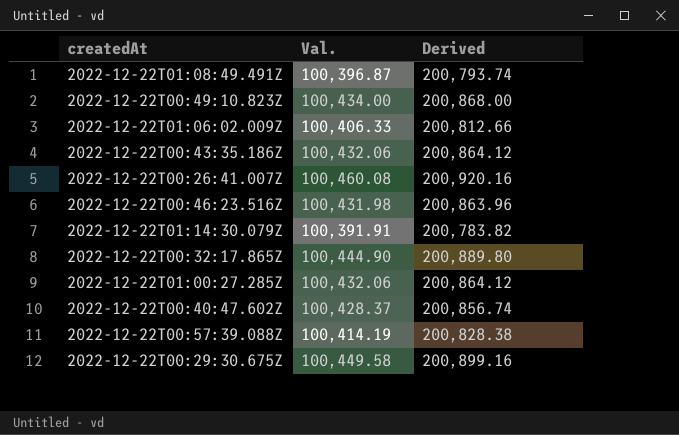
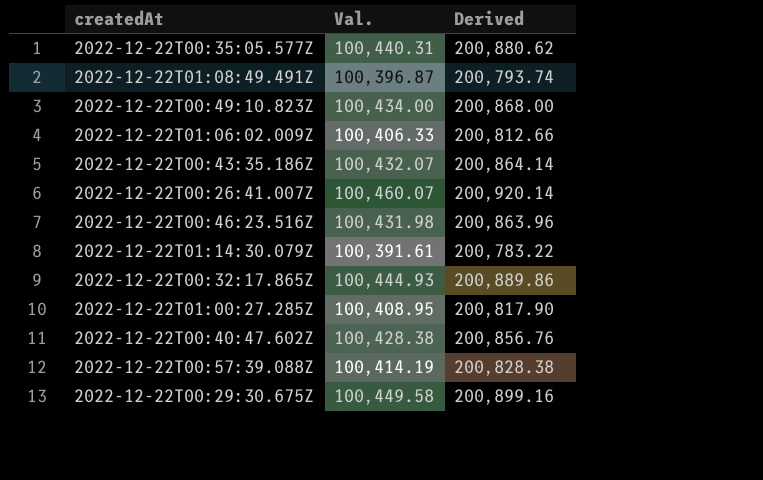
row 2022-12-22T00:35:05.577Z: none -> 100,440.31 | 200,880.62
2022-12-22T00:43:35.186Z | Val.: 100,432.06 -> 100,432.07
2022-12-22T00:43:35.186Z | Derived: 200,864.12 -> 200,864.14
2022-12-22T00:26:41.007Z | Val.: 100,460.08 -> 100,460.07
2022-12-22T00:26:41.007Z | Derived: 200,920.16 -> 200,920.14
2022-12-22T01:14:30.079Z | Val.: 100,391.91 -> 100,391.61
2022-12-22T01:14:30.079Z | Derived: 200,783.82 -> 200,783.22
2022-12-22T00:32:17.865Z | Val.: 100,444.90 -> 100,444.93
2022-12-22T00:32:17.865Z | Derived: 200,889.80 -> 200,889.86
2022-12-22T01:00:27.285Z | Val.: 100,432.06 -> 100,408.95
2022-12-22T01:00:27.285Z | Derived: 200,864.12 -> 200,817.90
2022-12-22T00:40:47.602Z | Val.: 100,428.37 -> 100,428.38
2022-12-22T00:40:47.602Z | Derived: 200,856.74 -> 200,856.76

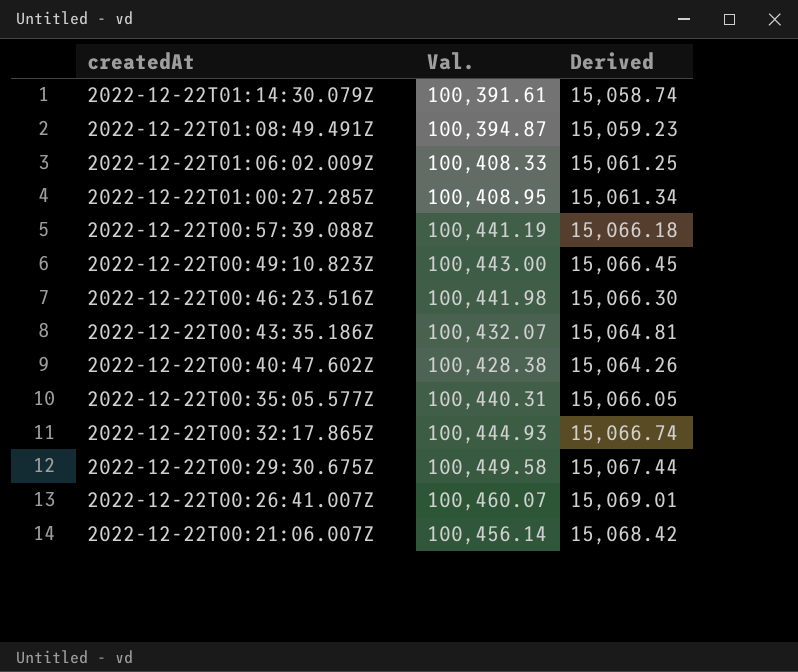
row order: none -> createdAt descending
column Derived | formula: [Val.] * 2 -> [Val.] * 0.15
2022-12-22T01:08:49.491Z | Val.: 100,396.87 -> 100,394.87
2022-12-22T01:06:02.009Z | Val.: 100,406.33 -> 100,408.33
2022-12-22T00:57:39.088Z | Val.: 100,414.19 -> 100,441.19
2022-12-22T00:49:10.823Z | Val.: 100,434.00 -> 100,443.00
2022-12-22T00:46:23.516Z | Val.: 100,431.98 -> 100,441.98
row 2022-12-22T00:21:06.007Z: none -> 100,456.14 | 15,068.42

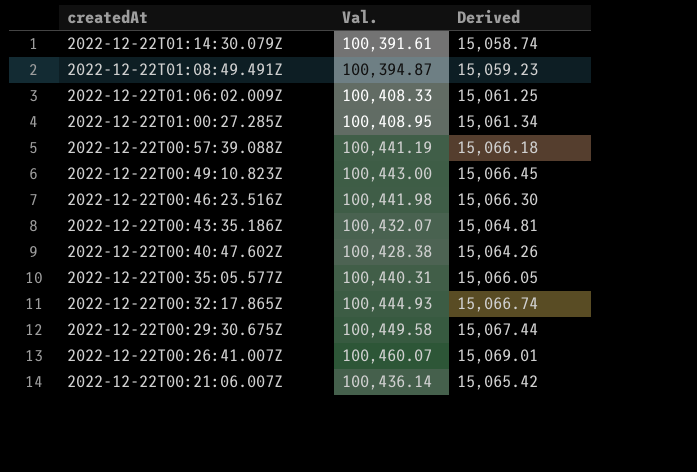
2022-12-22T00:21:06.007Z | Val.: 100,456.14 -> 100,436.14
2022-12-22T00:21:06.007Z | Derived: 15,068.42 -> 15,065.42

